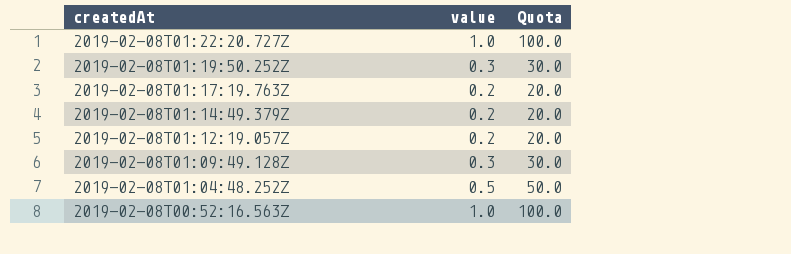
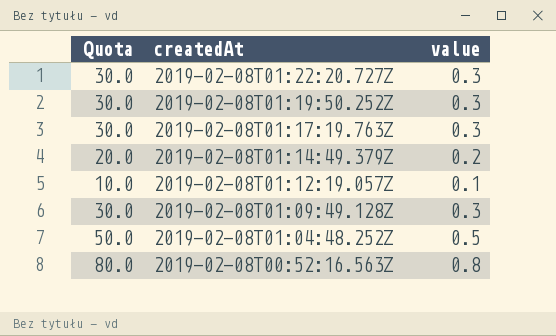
column Quota | position: 3 -> 1
2019-02-08T01:22:20.727Z | Quota: 100.0 -> 30.0
2019-02-08T01:22:20.727Z | value: 1.0 -> 0.3
2019-02-08T01:17:19.763Z | Quota: 20.0 -> 30.0
2019-02-08T01:17:19.763Z | value: 0.2 -> 0.3
2019-02-08T01:12:19.057Z | Quota: 20.0 -> 10.0
2019-02-08T01:12:19.057Z | value: 0.2 -> 0.1
2019-02-08T00:52:16.563Z | Quota: 100.0 -> 80.0
2019-02-08T00:52:16.563Z | value: 1.0 -> 0.8

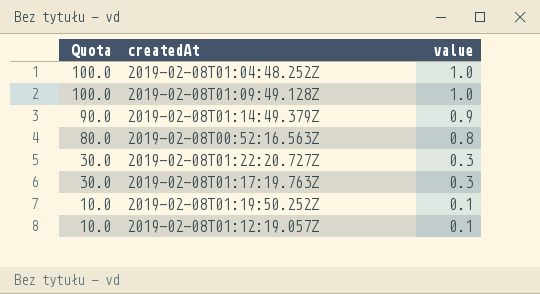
row order: createdAt descending -> Quota descending
2019-02-08T01:04:48.252Z | Quota: 50.0 -> 100.0
2019-02-08T01:04:48.252Z | value: 0.5 -> 1.0
2019-02-08T01:09:49.128Z | Quota: 30.0 -> 100.0
2019-02-08T01:09:49.128Z | value: 0.3 -> 1.0
2019-02-08T01:14:49.379Z | Quota: 20.0 -> 90.0
2019-02-08T01:14:49.379Z | value: 0.2 -> 0.9
2019-02-08T01:19:50.252Z | Quota: 30.0 -> 10.0
2019-02-08T01:19:50.252Z | value: 0.3 -> 0.1

